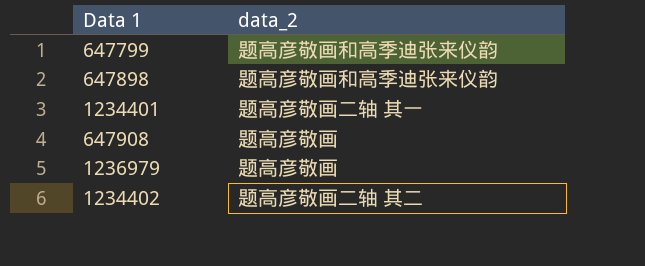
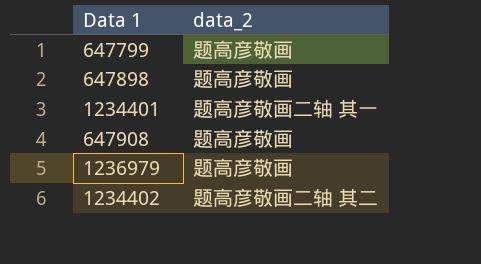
647799 | data_2: 题高彦敬画和高季迪张来仪韵 -> 题高彦敬画
647898 | data_2: 题高彦敬画和高季迪张来仪韵 -> 题高彦敬画

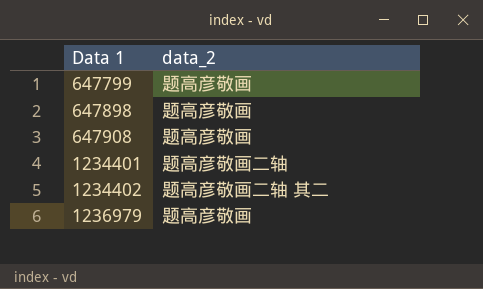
row order: none -> Data 1 ascending
1234401 | data_2: 题高彦敬画二轴 其一 -> 题高彦敬画二轴

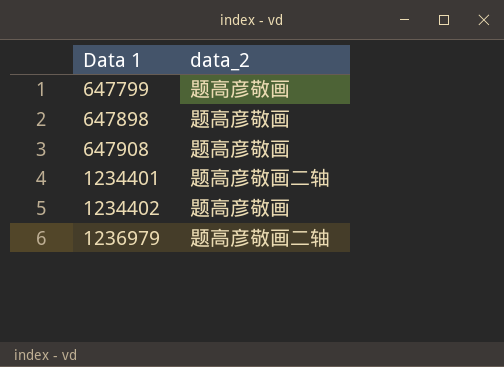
1234402 | data_2: 题高彦敬画二轴 其二 -> 题高彦敬画
1236979 | data_2: 题高彦敬画 -> 题高彦敬画二轴

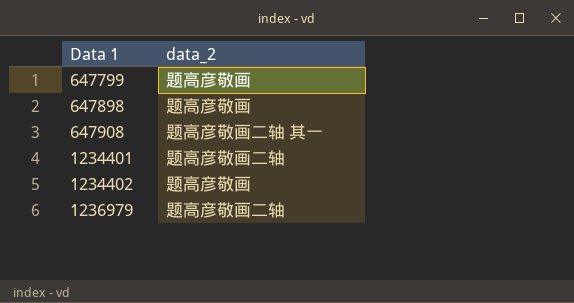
647908 | data_2: 题高彦敬画 -> 题高彦敬画二轴 其一

